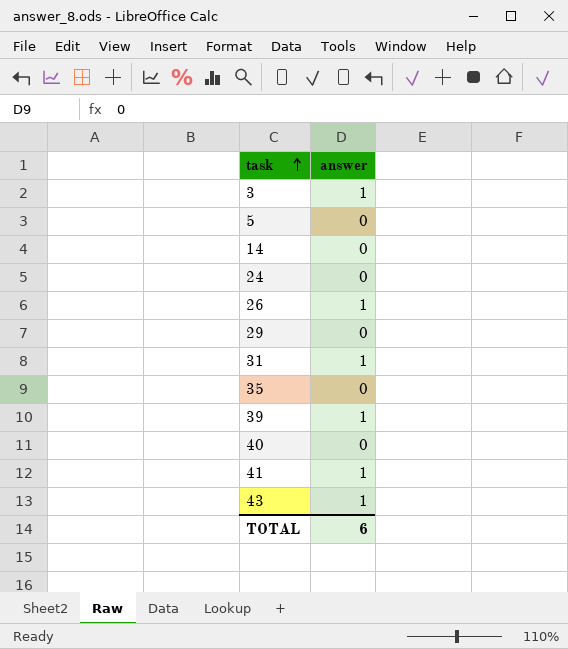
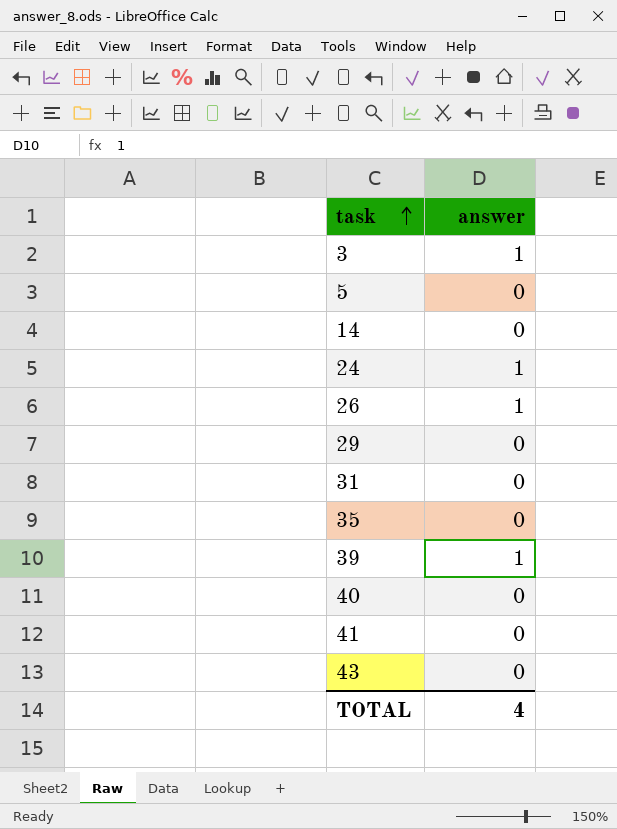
24 | answer: 0 -> 1
31 | answer: 1 -> 0
41 | answer: 1 -> 0
43 | answer: 1 -> 0
TOTAL | answer: 6 -> 4

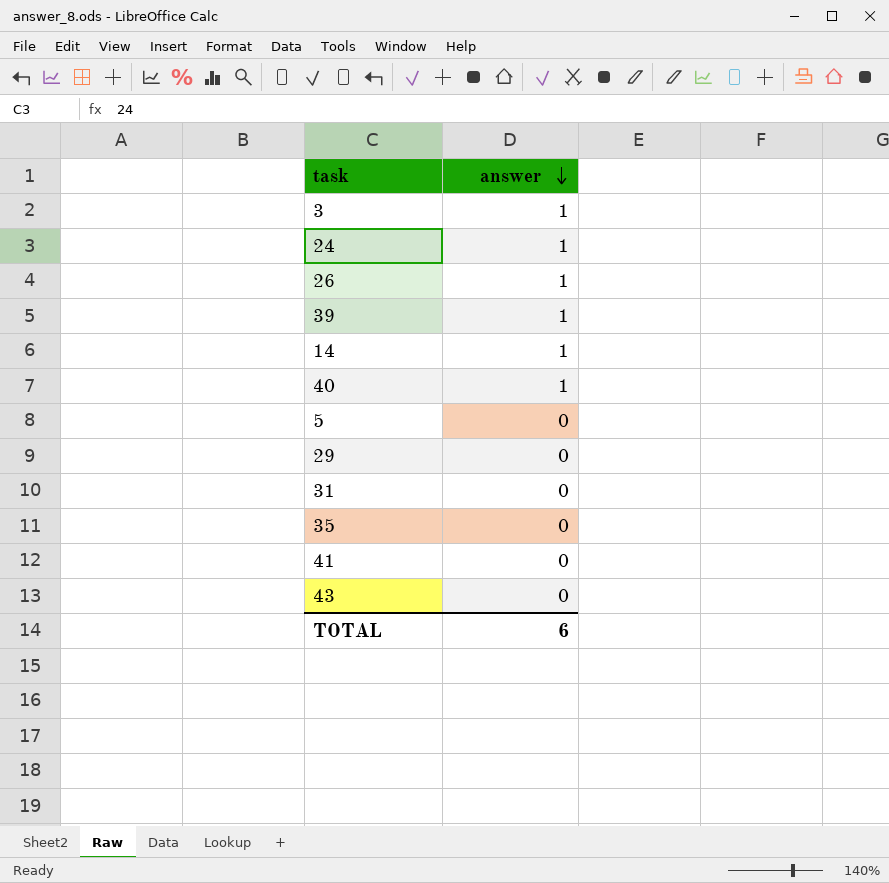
row order: task ascending -> answer descending
14 | answer: 0 -> 1
40 | answer: 0 -> 1
TOTAL | answer: 4 -> 6

